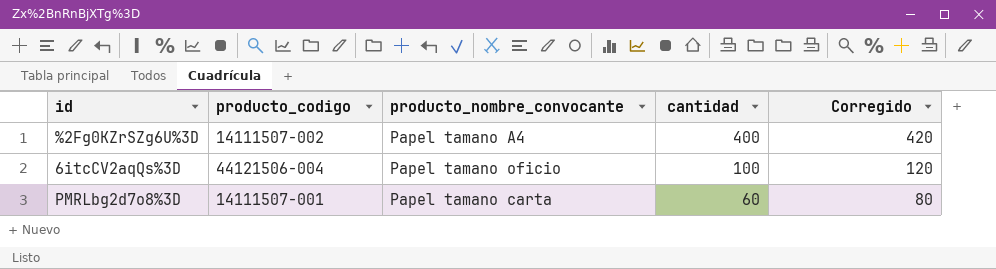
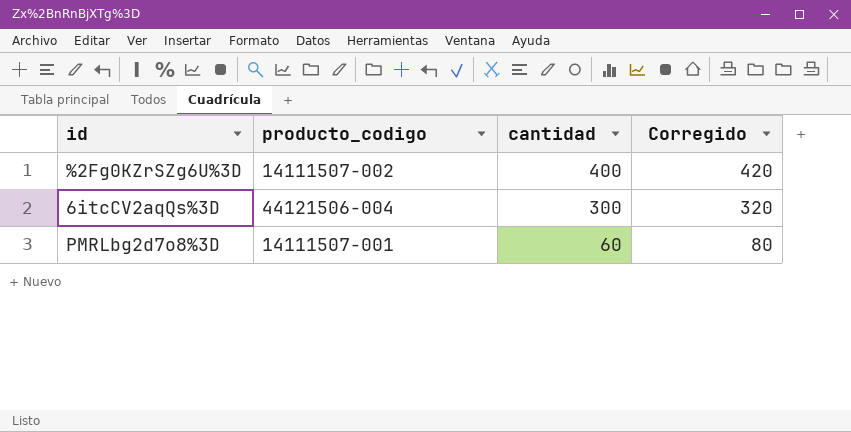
column producto_nombre_convocante | position: 3 -> none
6itcCV2aqQs%3D | cantidad: 100 -> 300
6itcCV2aqQs%3D | Corregido: 120 -> 320

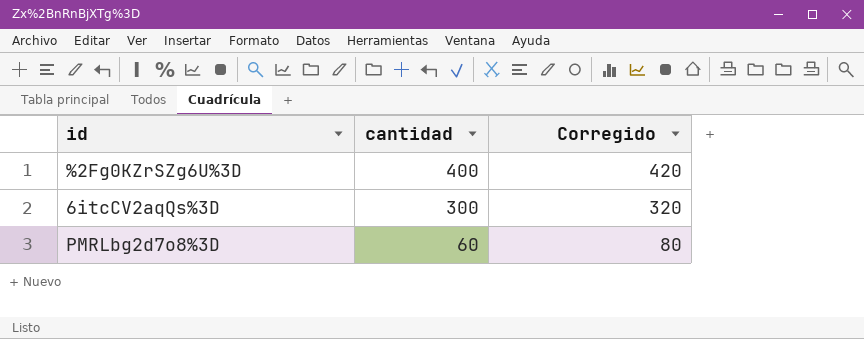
column producto_codigo | position: 2 -> none

